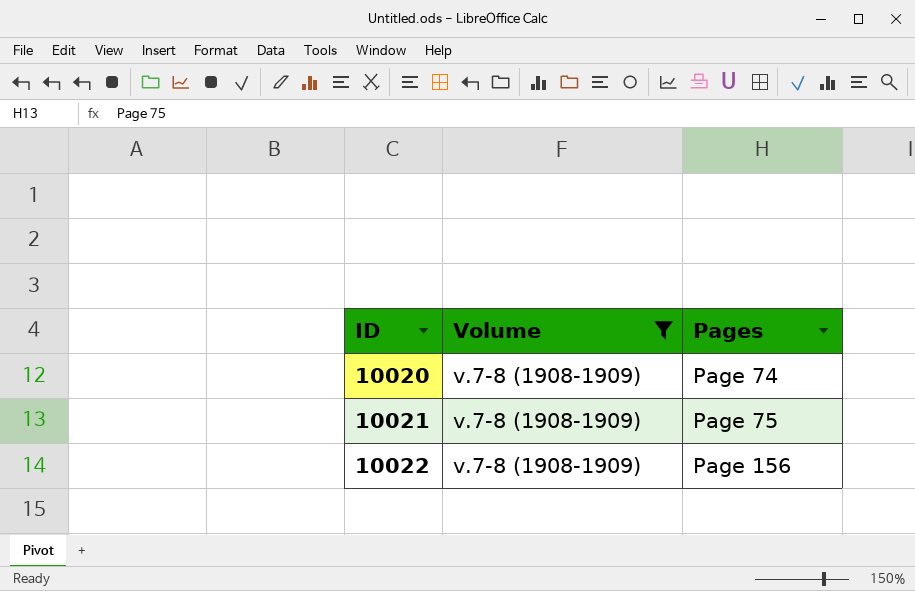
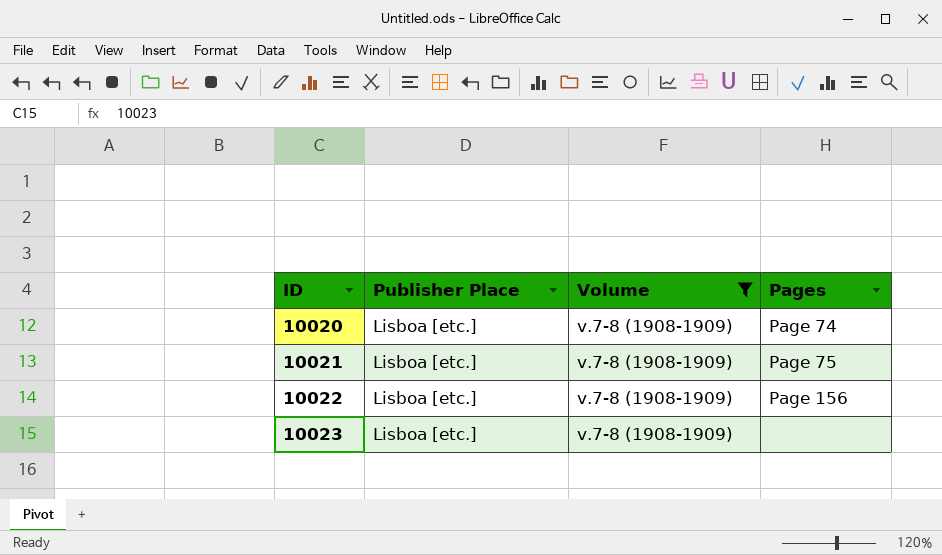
column Publisher Place | position: none -> 2
row 10023: none -> Lisboa [etc.] | v.7-8 (1908-1909) | none

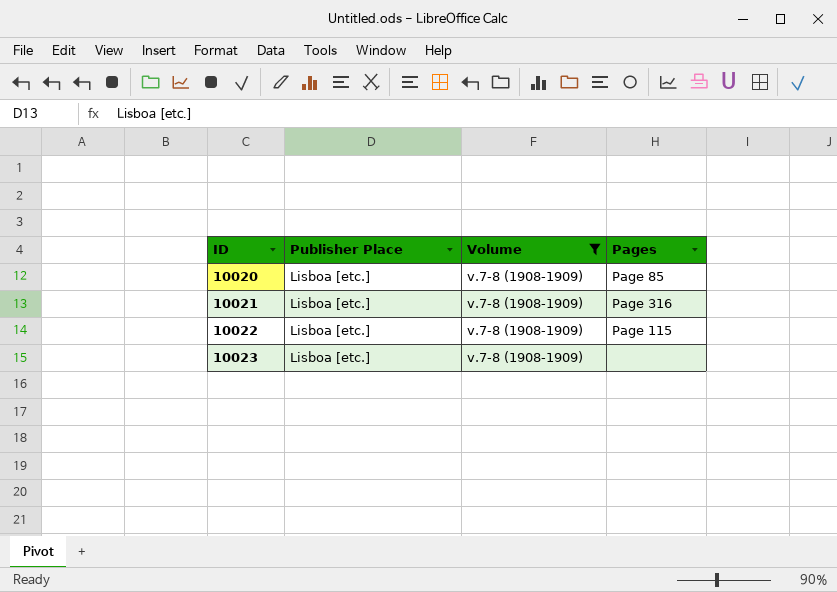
10020 | Pages: Page 74 -> Page 85
10021 | Pages: Page 75 -> Page 316
10022 | Pages: Page 156 -> Page 115

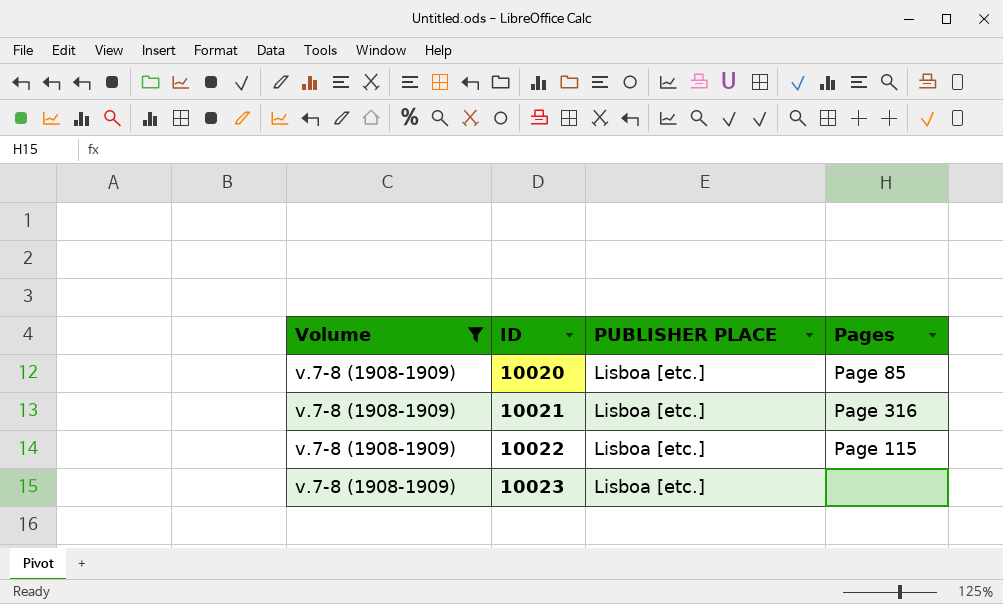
column Volume | position: 3 -> 1
column name: Publisher Place -> PUBLISHER PLACE

